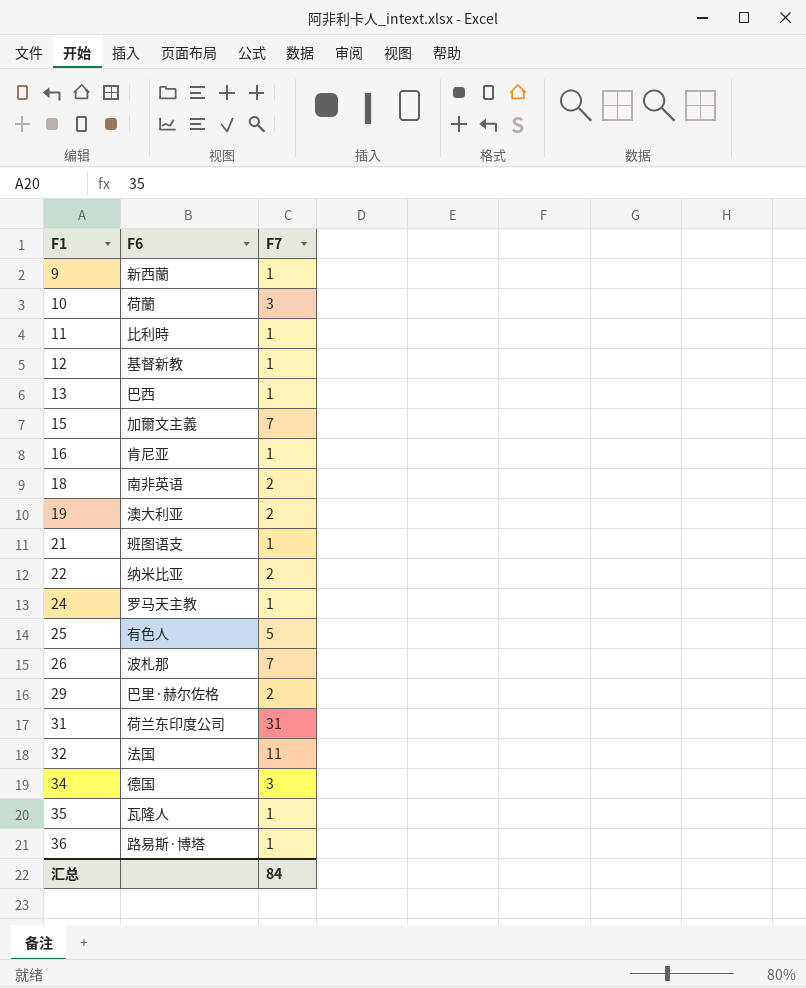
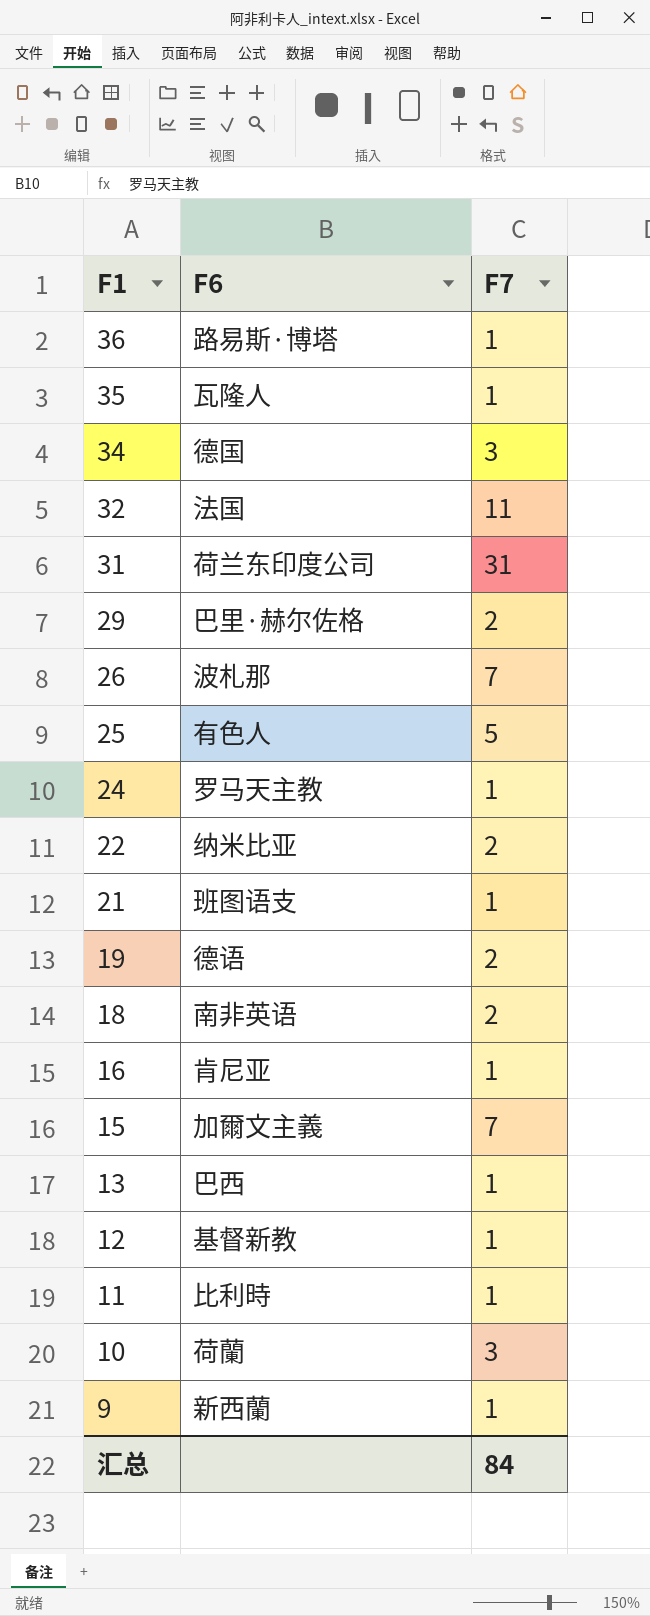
row order: F1 ascending -> F1 descending
19 | F6: 澳大利亚 -> 德语

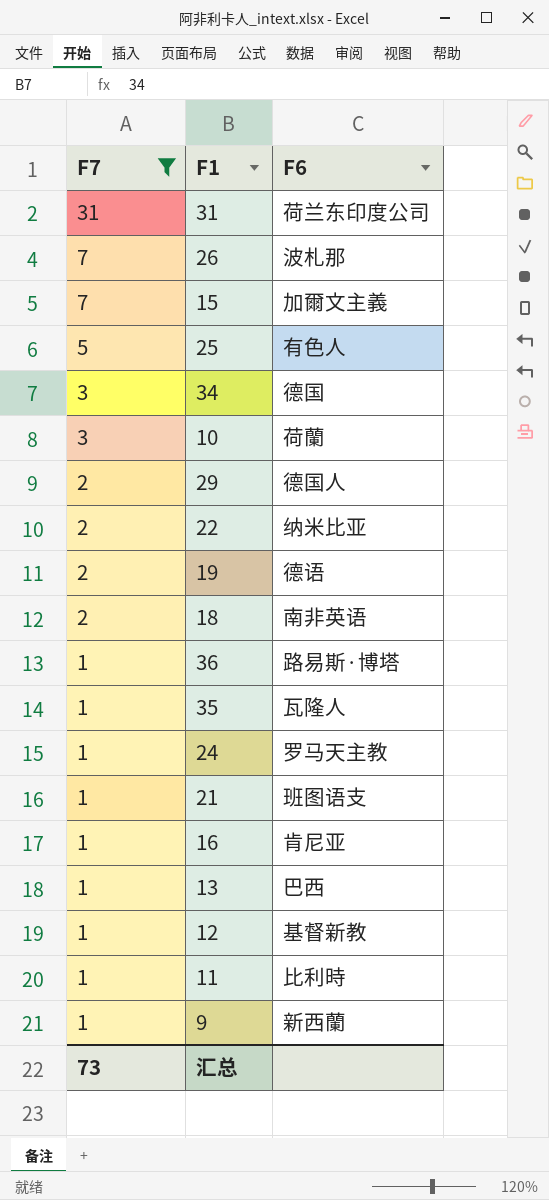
filter: none -> F7 != 11
row order: F1 descending -> F7 descending
column F7 | position: 3 -> 1
29 | F6: 巴里·赫尔佐格 -> 德国人
汇总 | F7: 84 -> 73

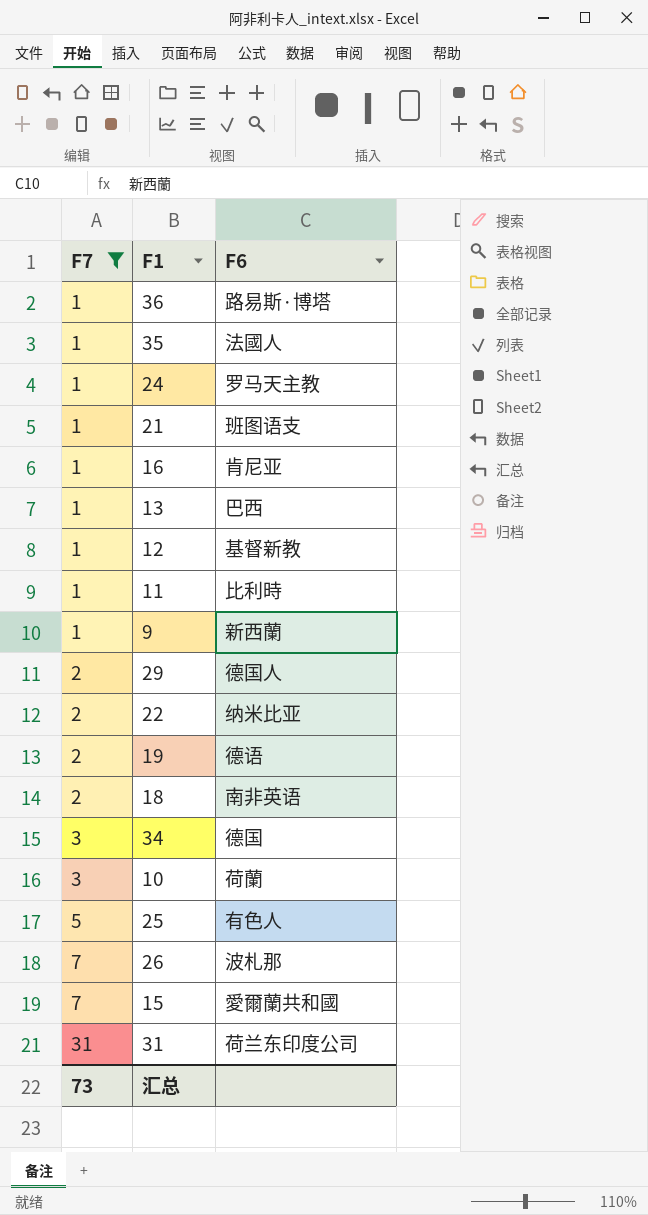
row order: F7 descending -> F7 ascending
35 | F6: 瓦隆人 -> 法國人
15 | F6: 加爾文主義 -> 愛爾蘭共和國

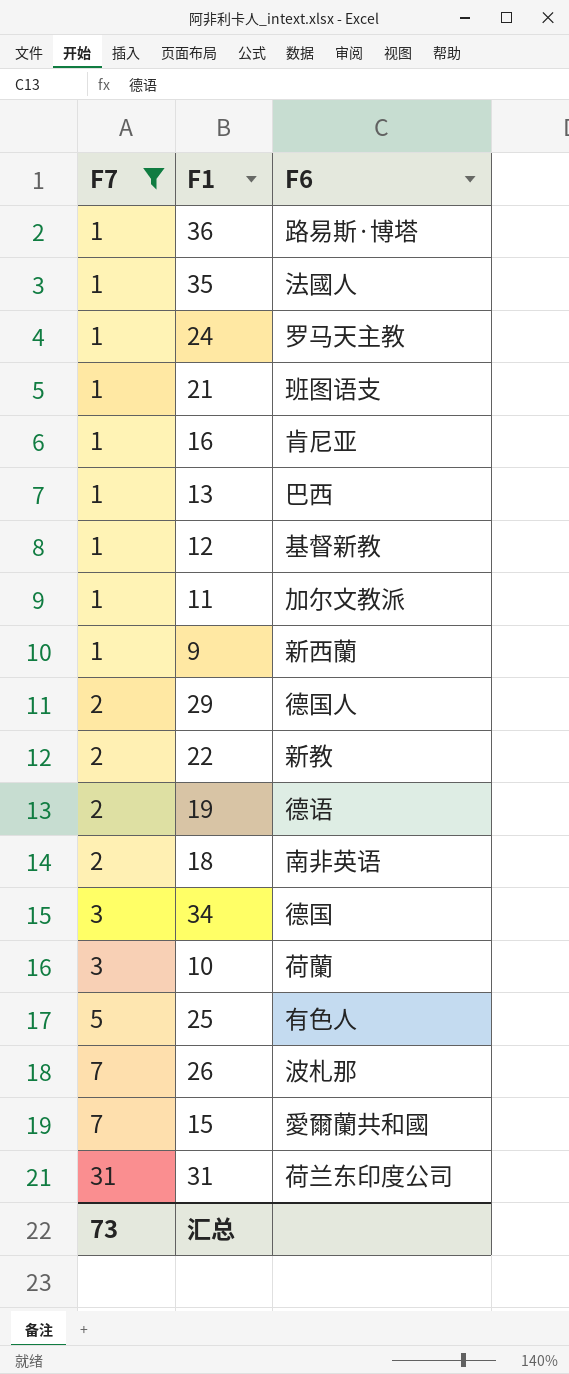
11 | F6: 比利時 -> 加尔文教派
22 | F6: 纳米比亚 -> 新教

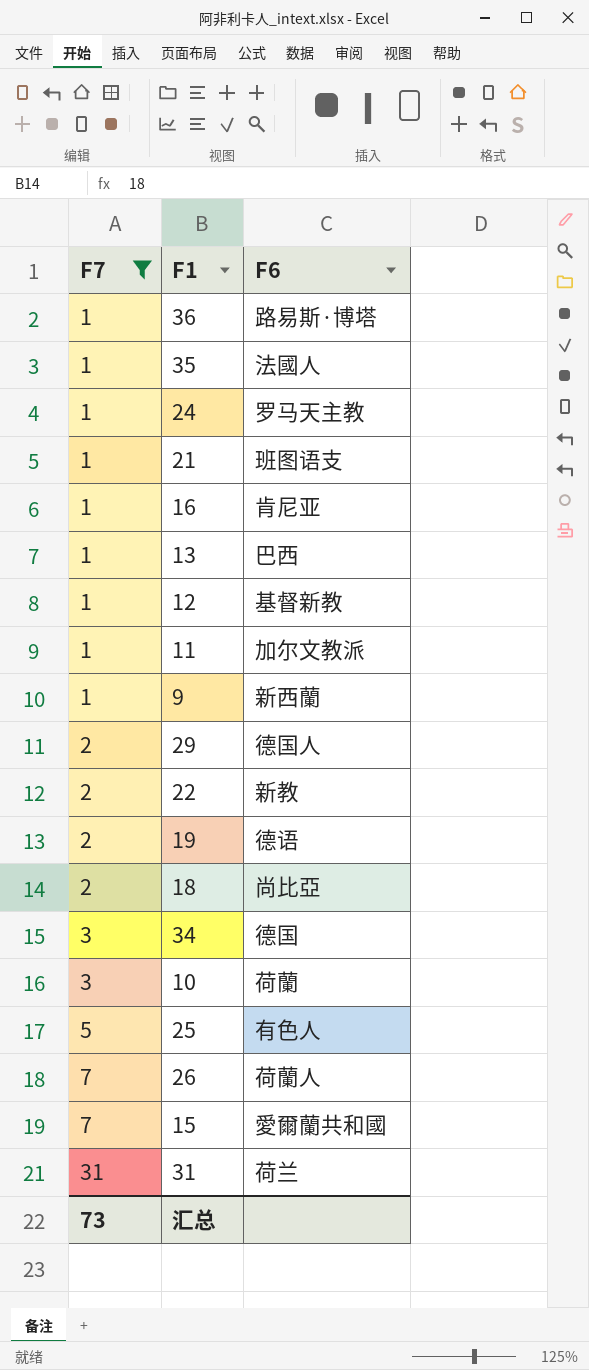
18 | F6: 南非英语 -> 尚比亞
26 | F6: 波札那 -> 荷蘭人
31 | F6: 荷兰东印度公司 -> 荷兰

